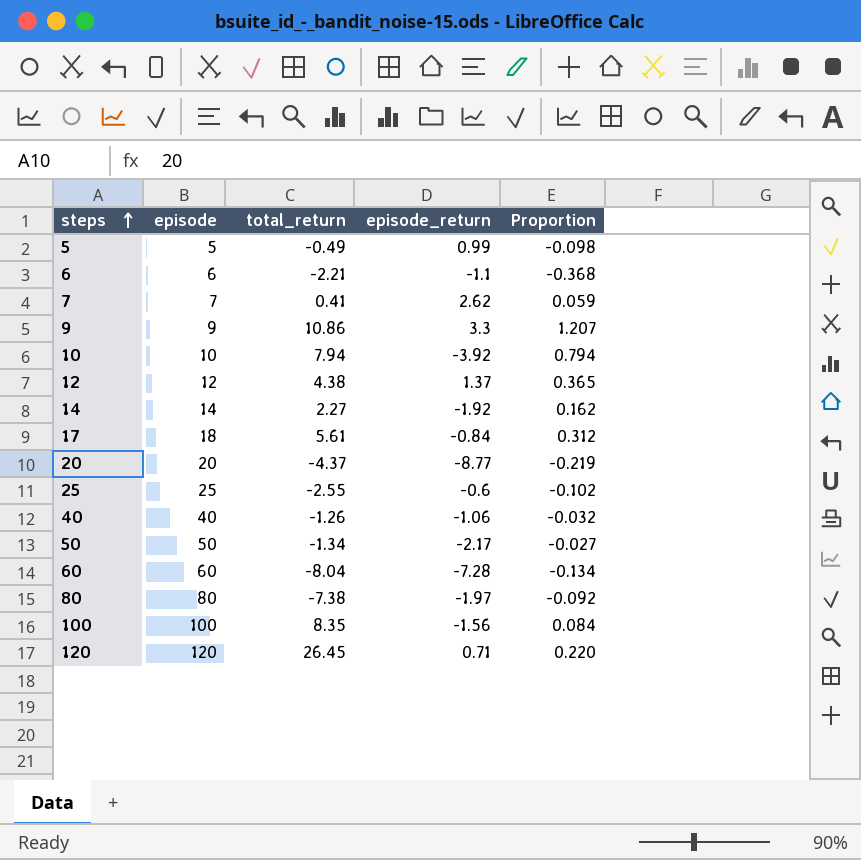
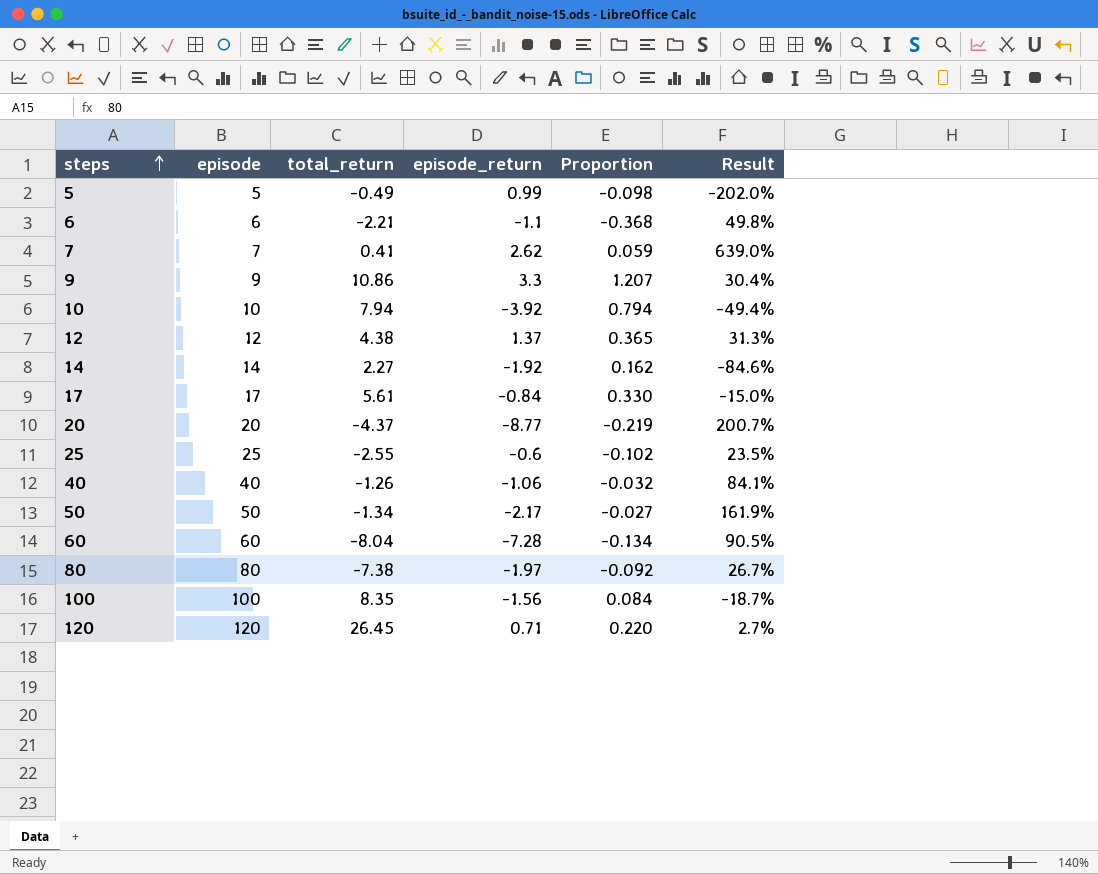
column Result | formula: none -> [episode_return] / [total_return]
17 | episode: 18 -> 17
17 | Proportion: 0.312 -> 0.330

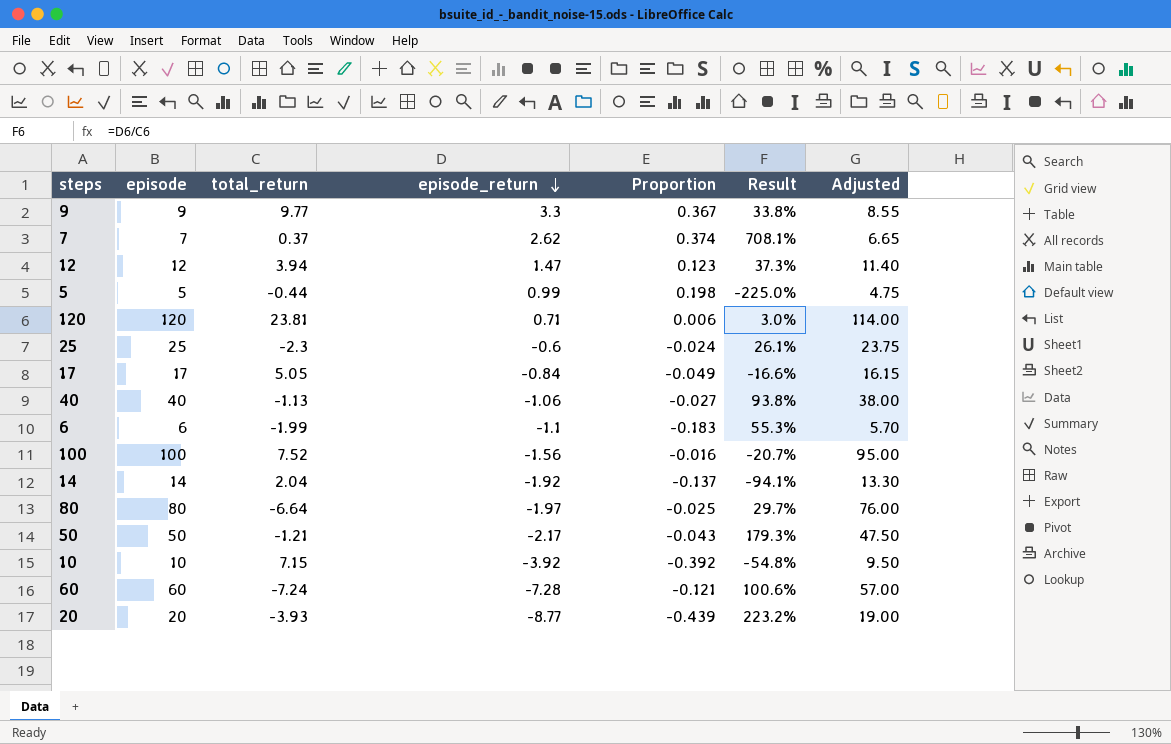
row order: steps ascending -> episode_return descending
column Proportion | formula: [total_return] / [episode] -> [episode_return] / [episode]
column Adjusted | formula: none -> [episode] * 0.95
9 | total_return: 10.86 -> 9.77
9 | Result: 30.4% -> 33.8%
7 | total_return: 0.41 -> 0.37
7 | Result: 639.0% -> 708.1%
12 | total_return: 4.38 -> 3.94
12 | episode_return: 1.37 -> 1.47
12 | Result: 31.3% -> 37.3%
5 | total_return: -0.49 -> -0.44
5 | Result: -202.0% -> -225.0%
120 | total_return: 26.45 -> 23.81
120 | Result: 2.7% -> 3.0%
25 | total_return: -2.55 -> -2.3
25 | Result: 23.5% -> 26.1%
17 | total_return: 5.61 -> 5.05
17 | Result: -15.0% -> -16.6%
40 | total_return: -1.26 -> -1.13
40 | Result: 84.1% -> 93.8%
6 | total_return: -2.21 -> -1.99
6 | Result: 49.8% -> 55.3%
100 | total_return: 8.35 -> 7.52
100 | Result: -18.7% -> -20.7%
14 | total_return: 2.27 -> 2.04
14 | Result: -84.6% -> -94.1%
80 | total_return: -7.38 -> -6.64
80 | Result: 26.7% -> 29.7%
50 | total_return: -1.34 -> -1.21
50 | Result: 161.9% -> 179.3%
10 | total_return: 7.94 -> 7.15
10 | Result: -49.4% -> -54.8%
60 | total_return: -8.04 -> -7.24
60 | Result: 90.5% -> 100.6%
20 | total_return: -4.37 -> -3.93
20 | Result: 200.7% -> 223.2%

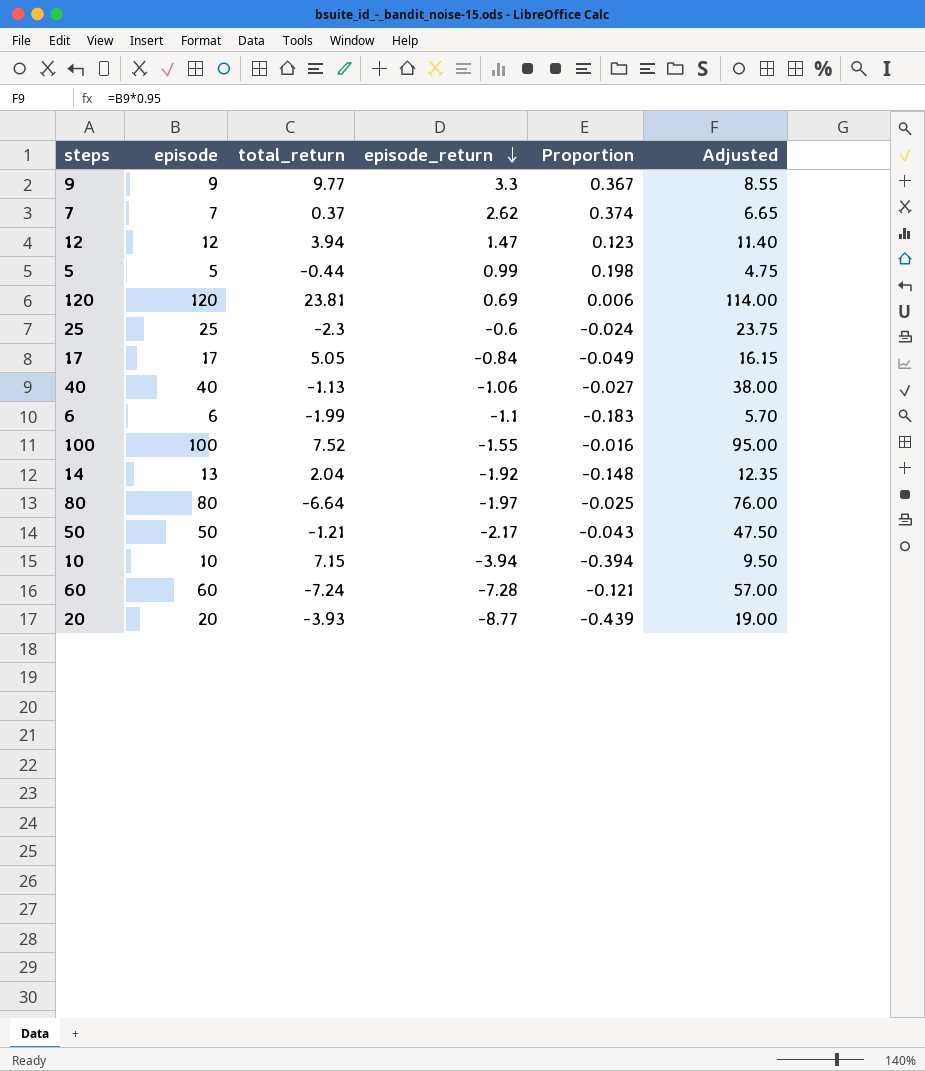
column Result | formula: [episode_return] / [total_return] -> none
120 | episode_return: 0.71 -> 0.69
100 | episode_return: -1.56 -> -1.55
14 | episode: 14 -> 13
14 | Proportion: -0.137 -> -0.148
14 | Adjusted: 13.30 -> 12.35
10 | episode_return: -3.92 -> -3.94
10 | Proportion: -0.392 -> -0.394

